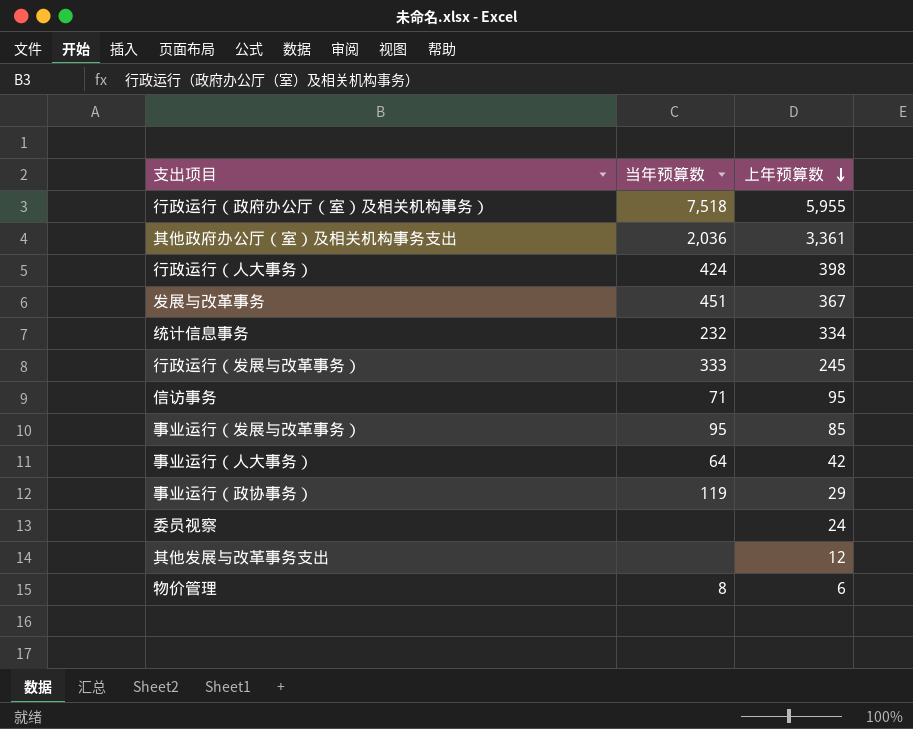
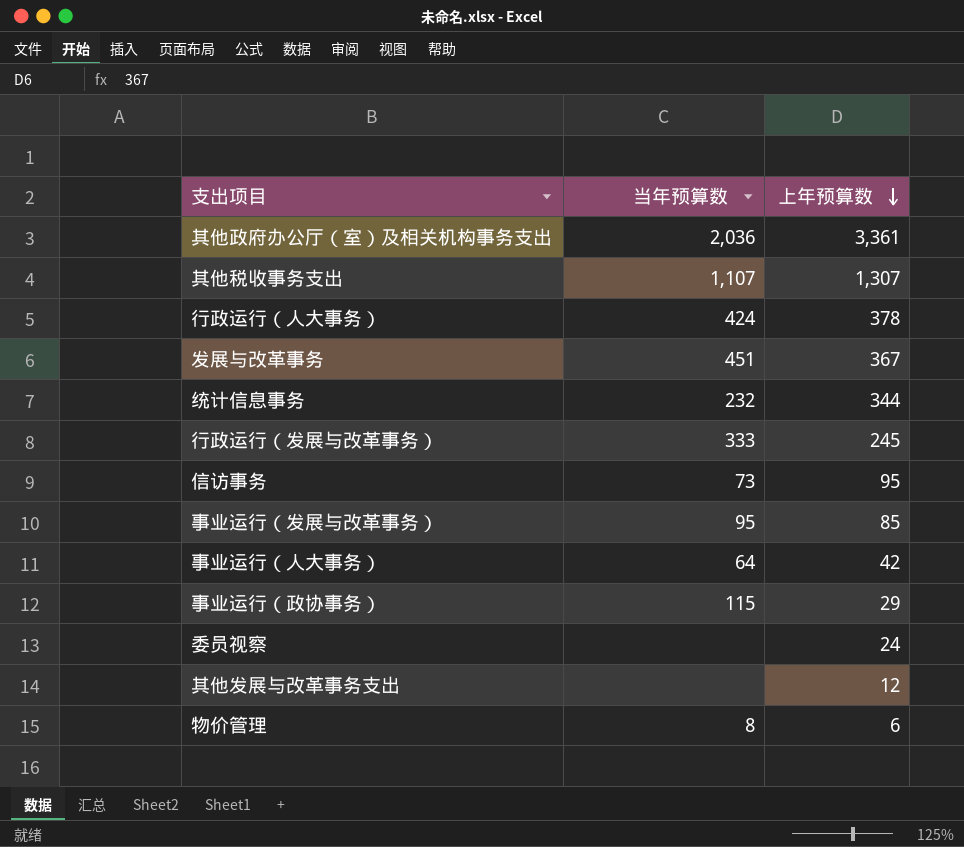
row 行政运行（政府办公厅（室）及相关机构事务）: 7,518 | 5,955 -> none
row 其他税收事务支出: none -> 1,107 | 1,307
行政运行（人大事务） | 上年预算数: 398 -> 378
统计信息事务 | 上年预算数: 334 -> 344
信访事务 | 当年预算数: 71 -> 73
事业运行（政协事务） | 当年预算数: 119 -> 115

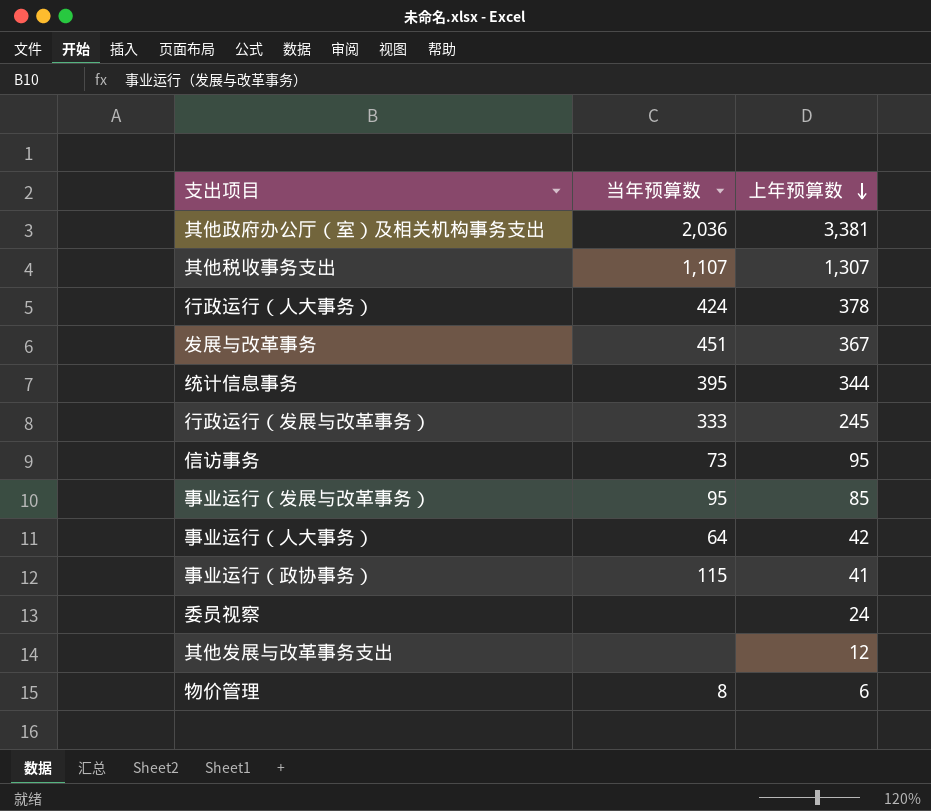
其他政府办公厅（室）及相关机构事务支出 | 上年预算数: 3,361 -> 3,381
统计信息事务 | 当年预算数: 232 -> 395
事业运行（政协事务） | 上年预算数: 29 -> 41

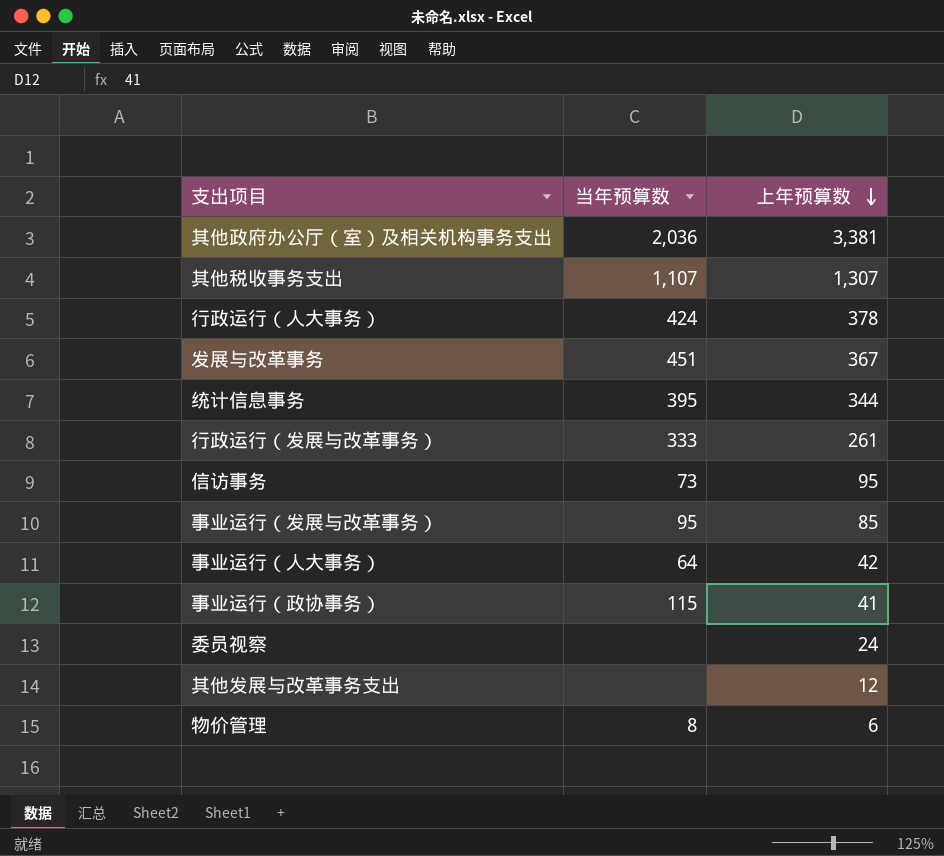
行政运行（发展与改革事务） | 上年预算数: 245 -> 261

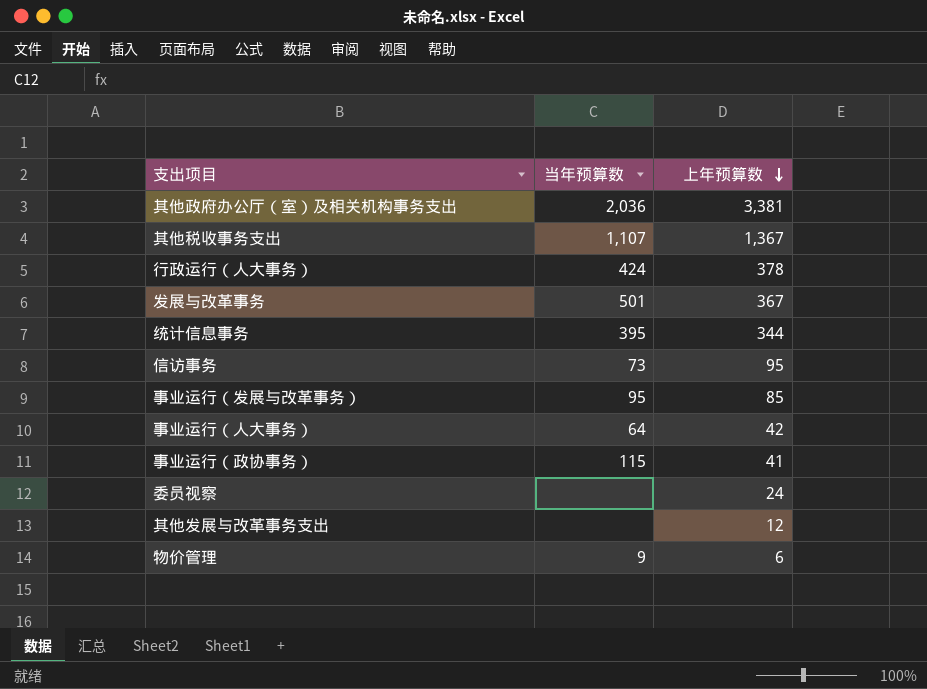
row 行政运行（发展与改革事务）: 333 | 261 -> none
其他税收事务支出 | 上年预算数: 1,307 -> 1,367
发展与改革事务 | 当年预算数: 451 -> 501
物价管理 | 当年预算数: 8 -> 9

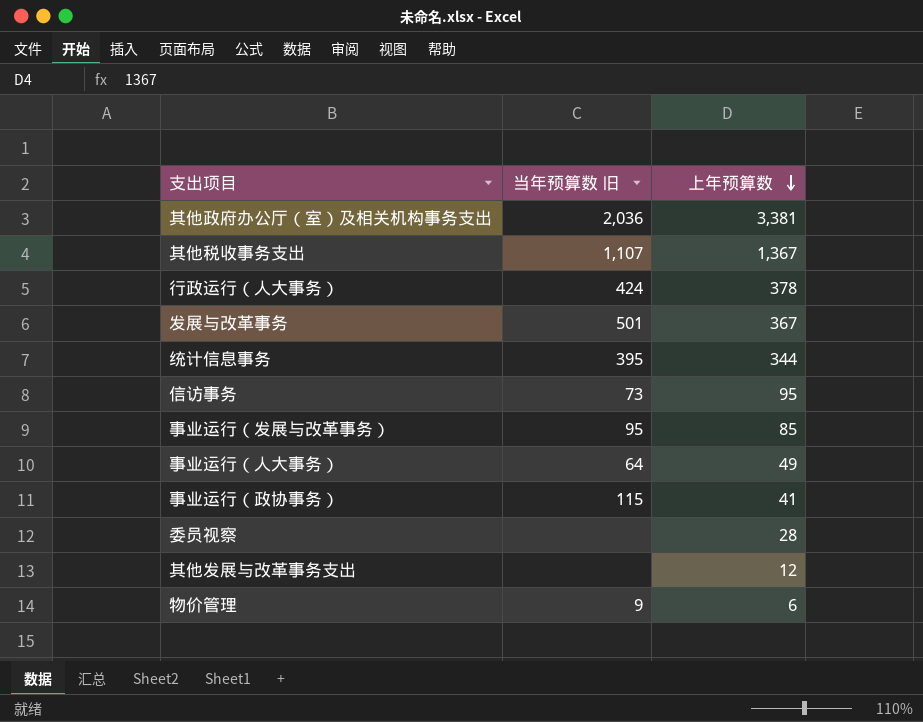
column name: 当年预算数 -> 当年预算数 旧
事业运行（人大事务） | 上年预算数: 42 -> 49
委员视察 | 上年预算数: 24 -> 28

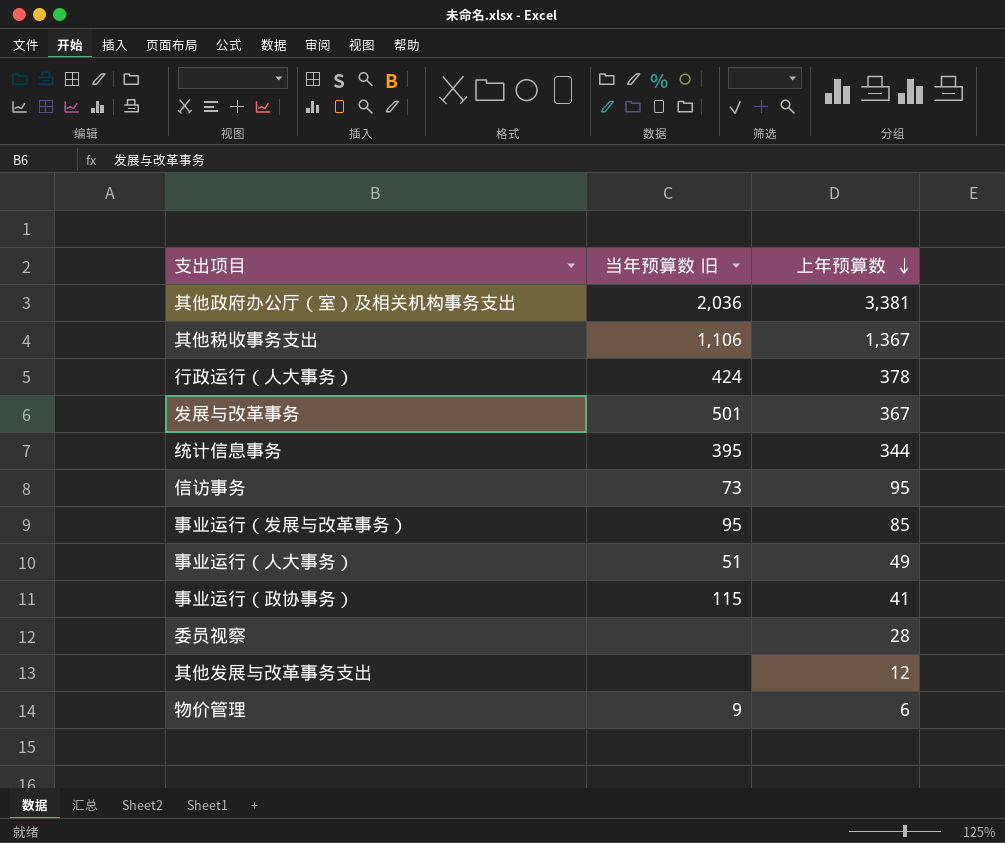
其他税收事务支出 | 当年预算数 旧: 1,107 -> 1,106
事业运行（人大事务） | 当年预算数 旧: 64 -> 51

